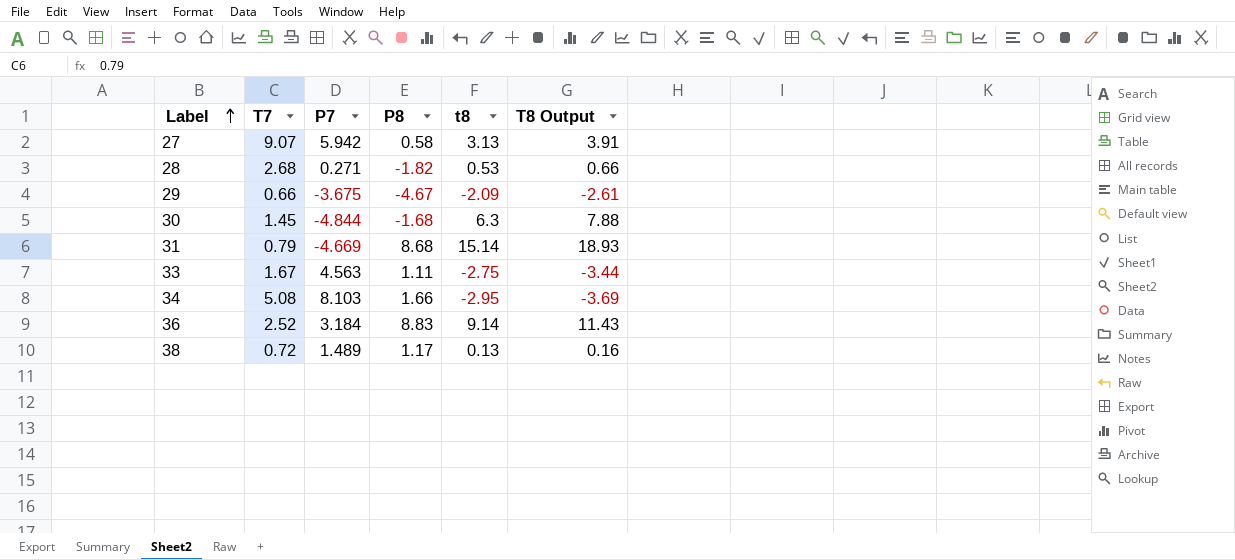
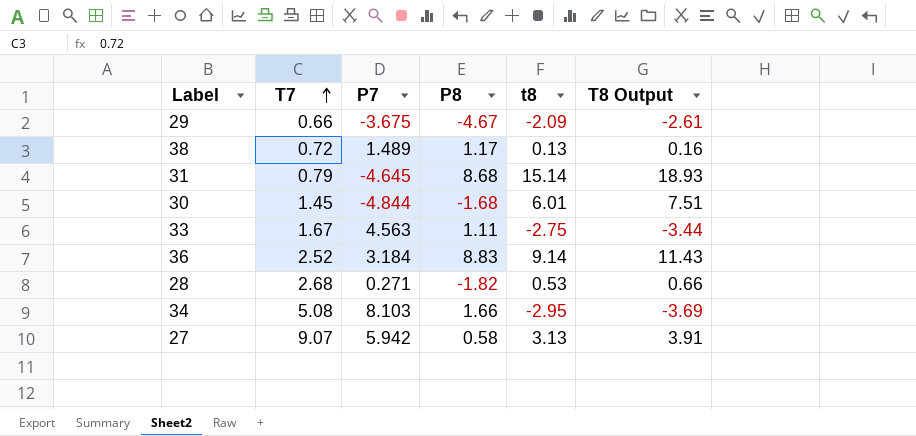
row order: Label ascending -> T7 ascending
31 | P7: -4.669 -> -4.645
30 | t8: 6.3 -> 6.01
30 | T8 Output: 7.88 -> 7.51

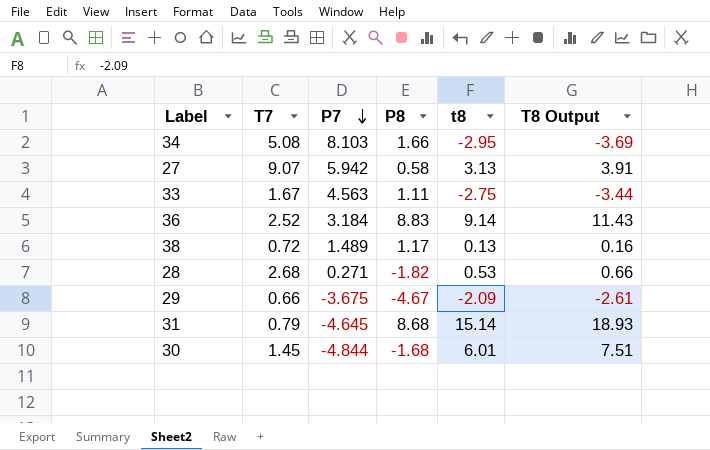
row order: T7 ascending -> P7 descending

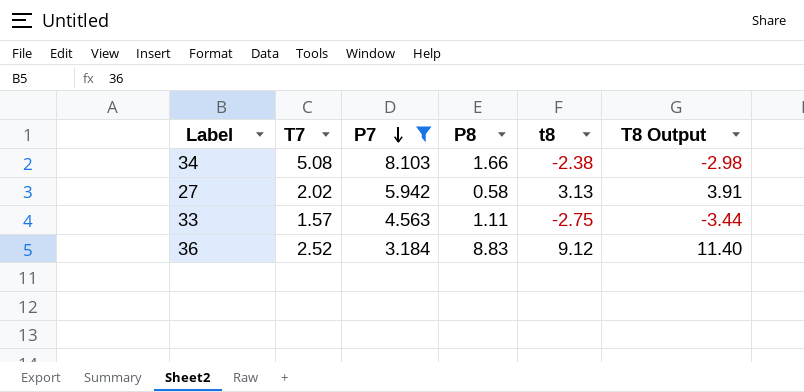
filter: none -> P7 >= 3.184
34 | t8: -2.95 -> -2.38
34 | T8 Output: -3.69 -> -2.98
27 | T7: 9.07 -> 2.02
33 | T7: 1.67 -> 1.57
36 | t8: 9.14 -> 9.12
36 | T8 Output: 11.43 -> 11.40

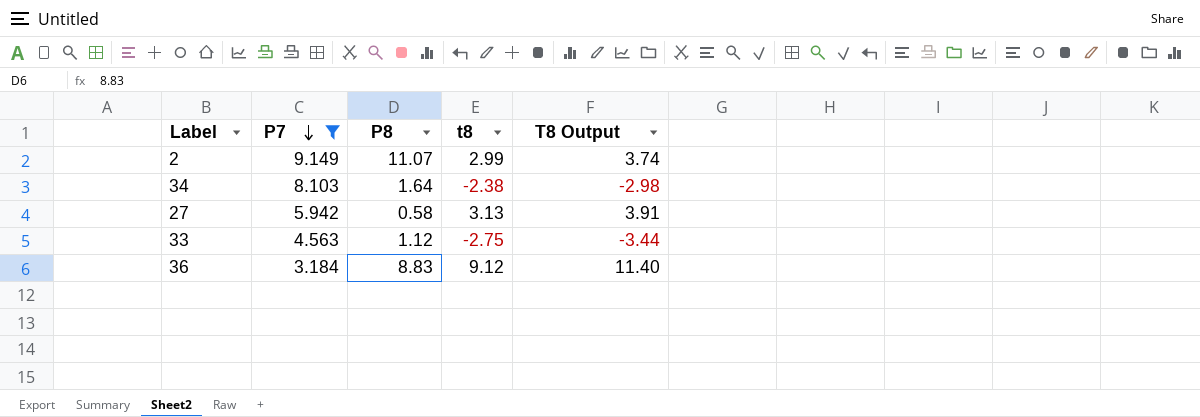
column T7 | position: 2 -> none
row 2: none -> 9.149 | 11.07 | 2.99 | 3.74
34 | P8: 1.66 -> 1.64
33 | P8: 1.11 -> 1.12

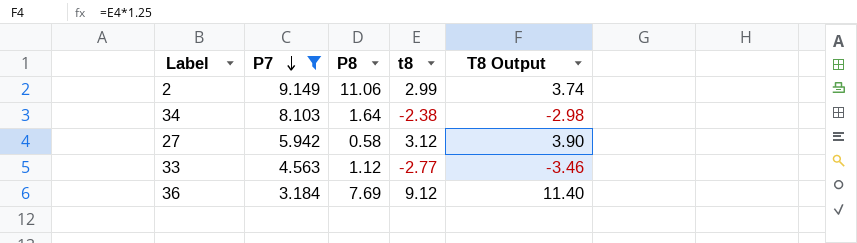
2 | P8: 11.07 -> 11.06
27 | t8: 3.13 -> 3.12
27 | T8 Output: 3.91 -> 3.90
33 | t8: -2.75 -> -2.77
33 | T8 Output: -3.44 -> -3.46
36 | P8: 8.83 -> 7.69

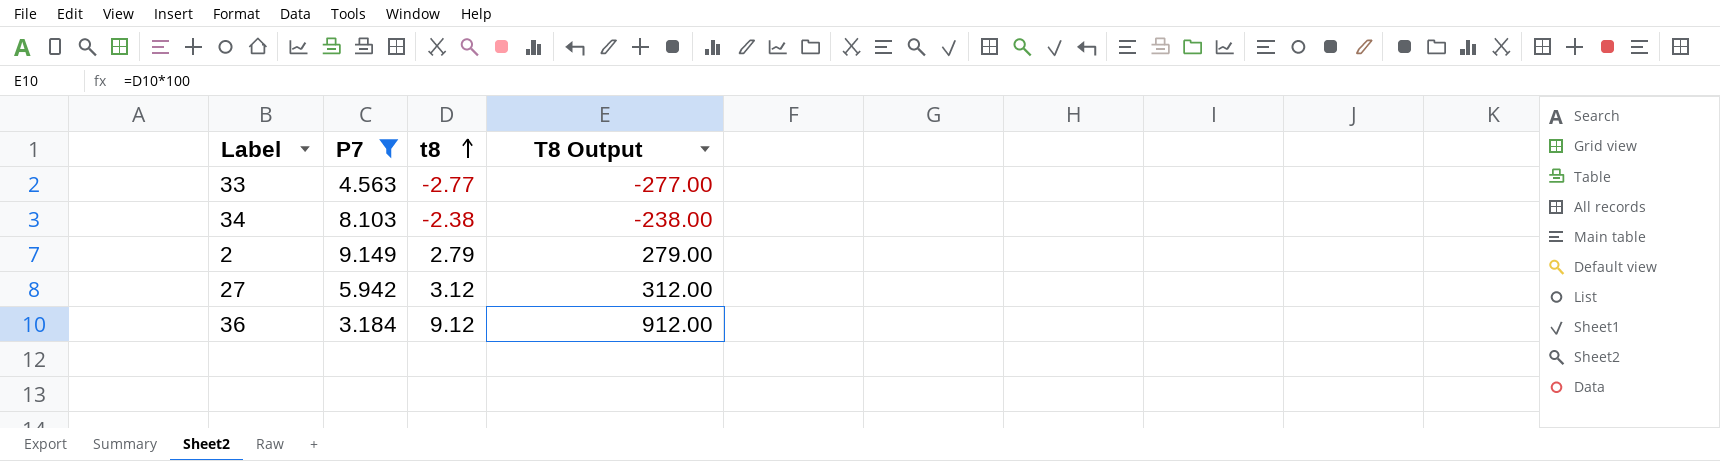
row order: P7 descending -> t8 ascending
column P8 | position: 3 -> none
column T8 Output | formula: [t8] * 1.25 -> [t8] * 100
2 | t8: 2.99 -> 2.79

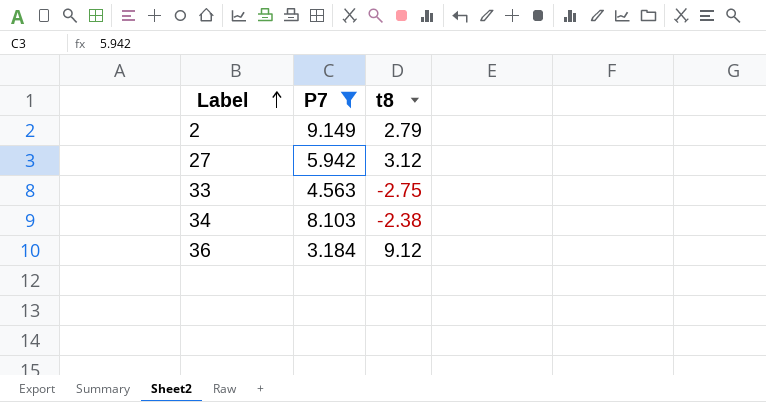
row order: t8 ascending -> Label ascending
column T8 Output | formula: [t8] * 100 -> none
33 | t8: -2.77 -> -2.75

